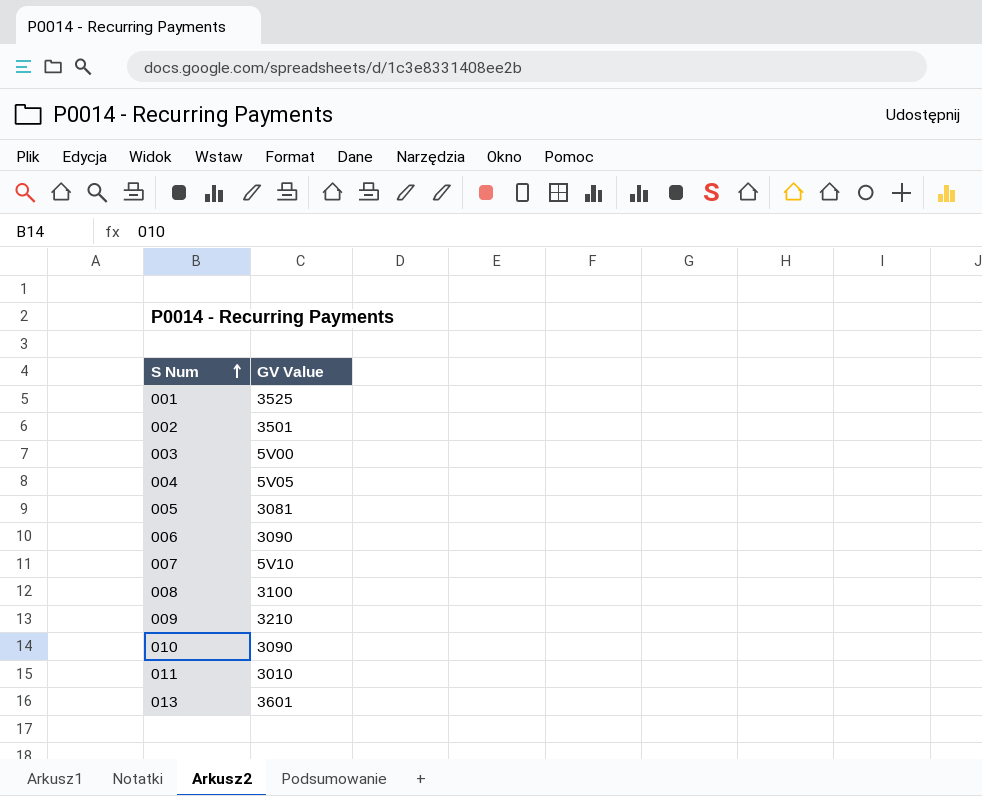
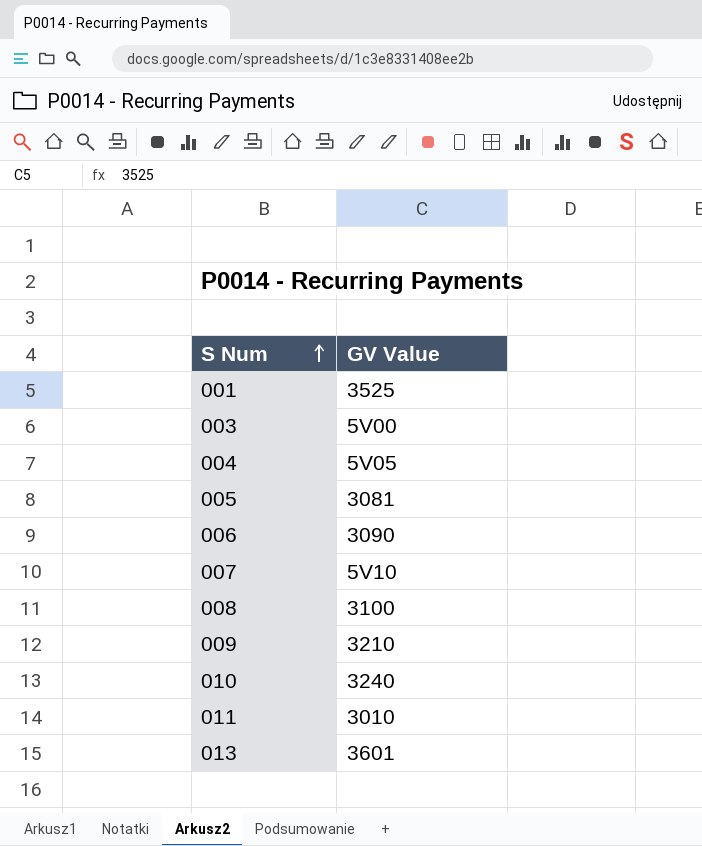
row 002: 3501 -> none
010 | GV Value: 3090 -> 3240

